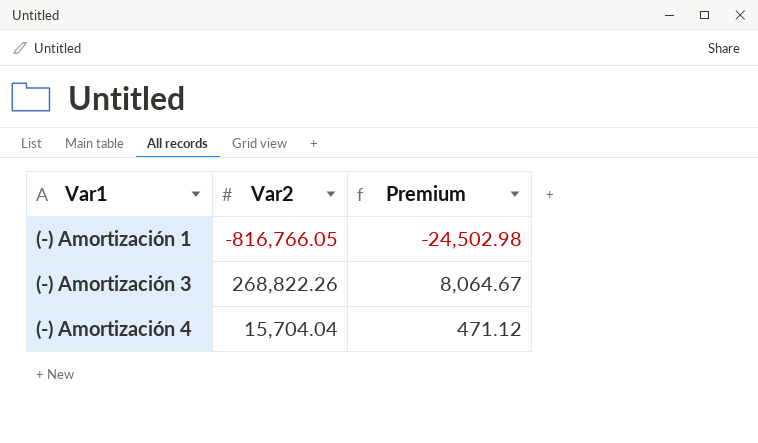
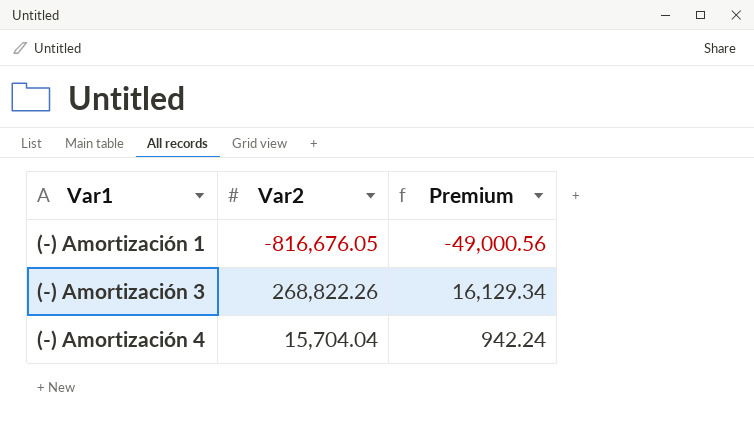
column Premium | formula: [Var2] * 0.03 -> [Var2] * 0.06
(-) Amortización 1 | Var2: -816,766.05 -> -816,676.05

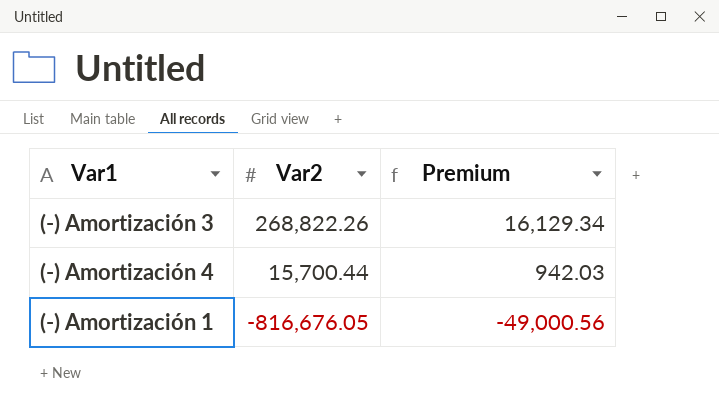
row order: Var1 ascending -> Var2 descending
(-) Amortización 4 | Var2: 15,704.04 -> 15,700.44
(-) Amortización 4 | Premium: 942.24 -> 942.03

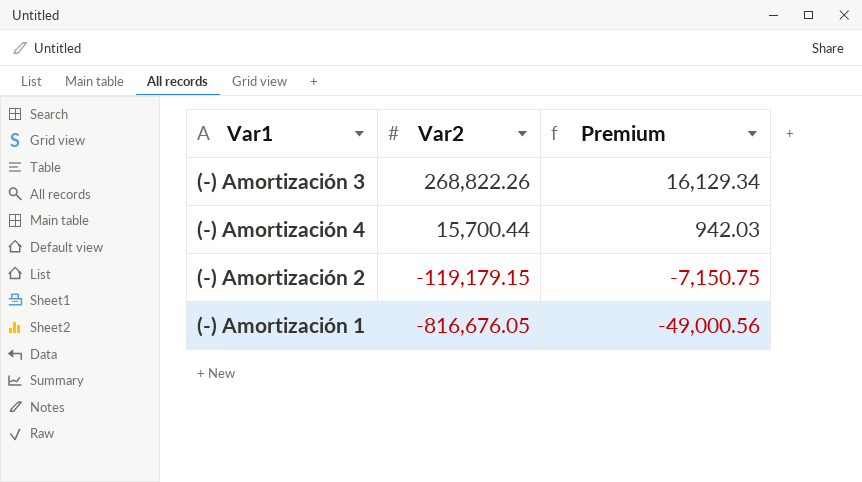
row (-) Amortización 2: none -> -119,179.15 | -7,150.75

